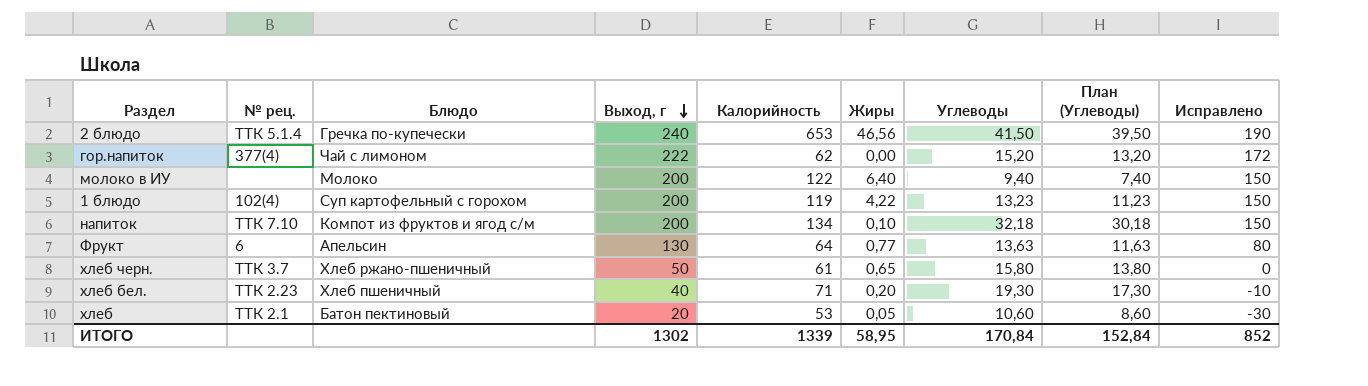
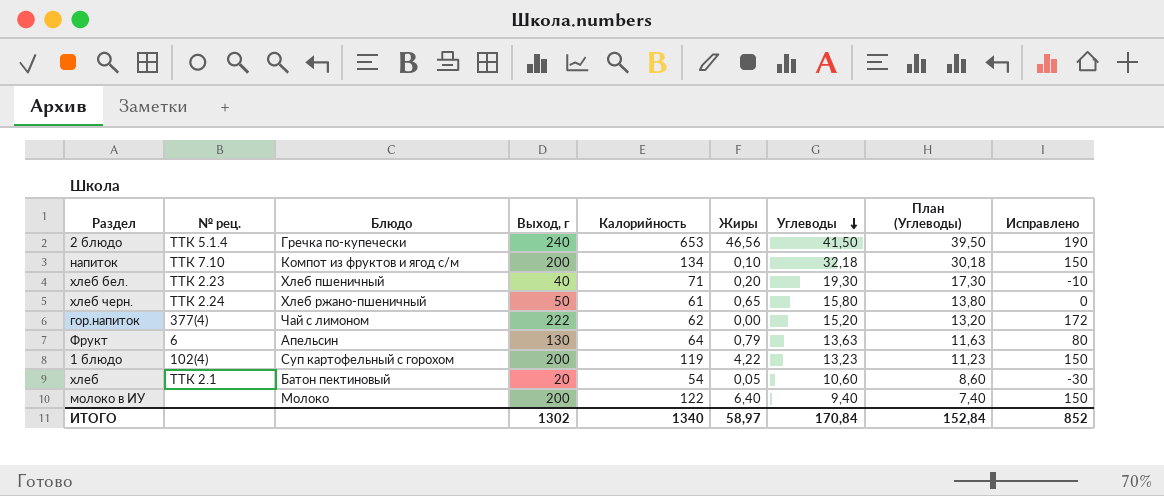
row order: Выход, г descending -> Углеводы descending
хлеб черн. | № рец.: ТТК 3.7 -> ТТК 2.24
Фрукт | Жиры: 0,77 -> 0,79
хлеб | Калорийность: 53 -> 54
ИТОГО | Калорийность: 1339 -> 1340
ИТОГО | Жиры: 58,95 -> 58,97

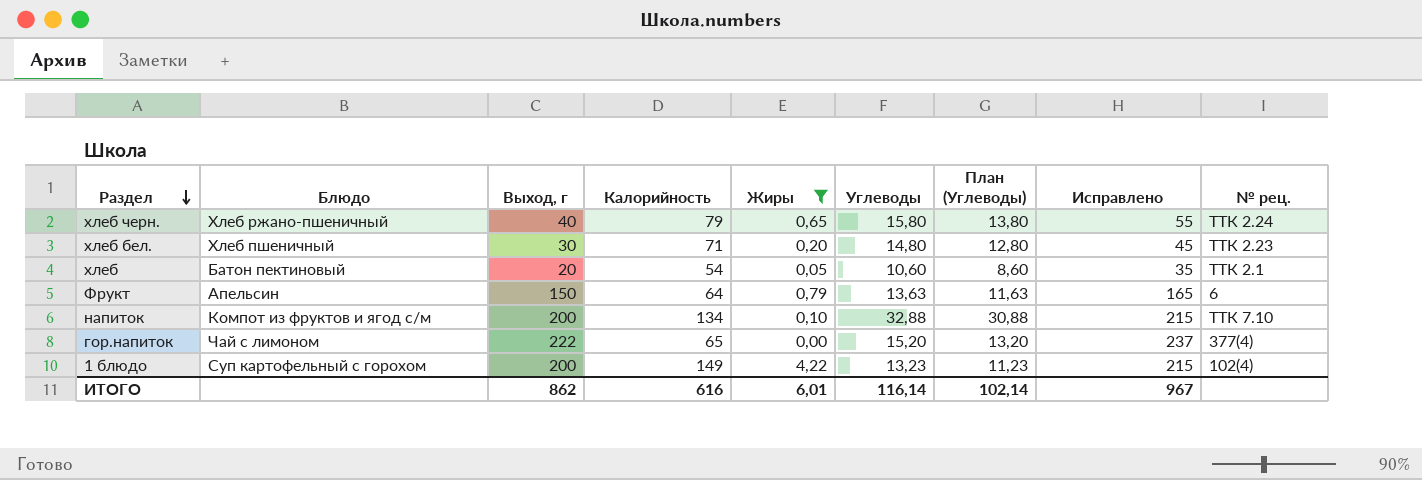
filter: none -> Жиры <= 4,22
row order: Углеводы descending -> Раздел descending
column Исправлено | formula: [Выход, г] - 50 -> [Выход, г] + 15
column № рец. | position: 2 -> 9
хлеб черн. | Выход, г: 50 -> 40
хлеб черн. | Калорийность: 61 -> 79
хлеб бел. | Выход, г: 40 -> 30
хлеб бел. | Углеводы: 19,30 -> 14,80
хлеб бел. | План (Углеводы): 17,30 -> 12,80
Фрукт | Выход, г: 130 -> 150
напиток | Углеводы: 32,18 -> 32,88
напиток | План (Углеводы): 30,18 -> 30,88
гор.напиток | Калорийность: 62 -> 65
1 блюдо | Калорийность: 119 -> 149
ИТОГО | Выход, г: 1302 -> 862
ИТОГО | Калорийность: 1340 -> 616
ИТОГО | Жиры: 58,97 -> 6,01
ИТОГО | Углеводы: 170,84 -> 116,14
ИТОГО | План (Углеводы): 152,84 -> 102,14
ИТОГО | Исправлено: 852 -> 967

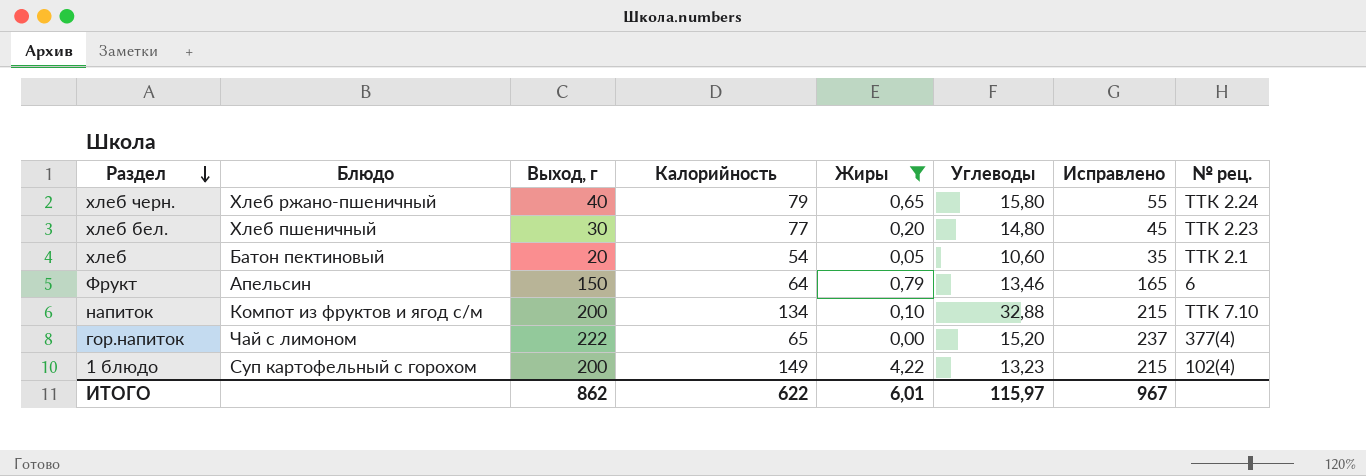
column План (Углеводы) | formula: [Углеводы] - 2 -> none
хлеб бел. | Калорийность: 71 -> 77
Фрукт | Углеводы: 13,63 -> 13,46
ИТОГО | Калорийность: 616 -> 622
ИТОГО | Углеводы: 116,14 -> 115,97

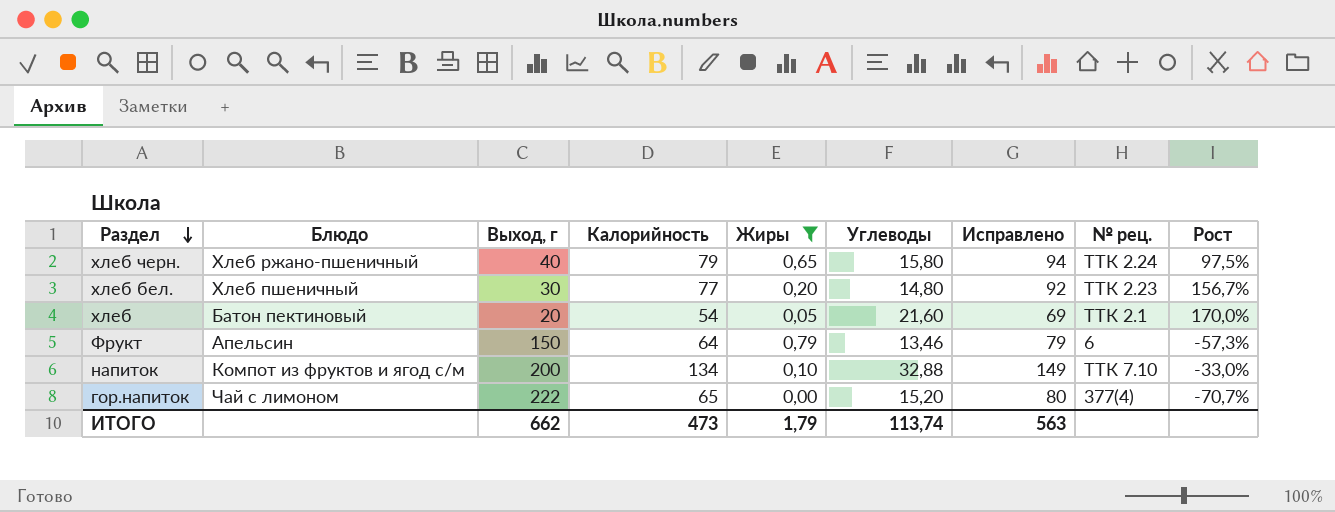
column Исправлено | formula: [Выход, г] + 15 -> [Калорийность] + 15
column Рост | formula: none -> ([Калорийность] - [Выход, г]) / [Выход, г]
row 1 блюдо: Суп картофельный с горохом | 200 | 149 | 4,22 | 13,23 | 215 | 102(4) -> none
хлеб | Углеводы: 10,60 -> 21,60
ИТОГО | Выход, г: 862 -> 662
ИТОГО | Калорийность: 622 -> 473
ИТОГО | Жиры: 6,01 -> 1,79
ИТОГО | Углеводы: 115,97 -> 113,74
ИТОГО | Исправлено: 967 -> 563

